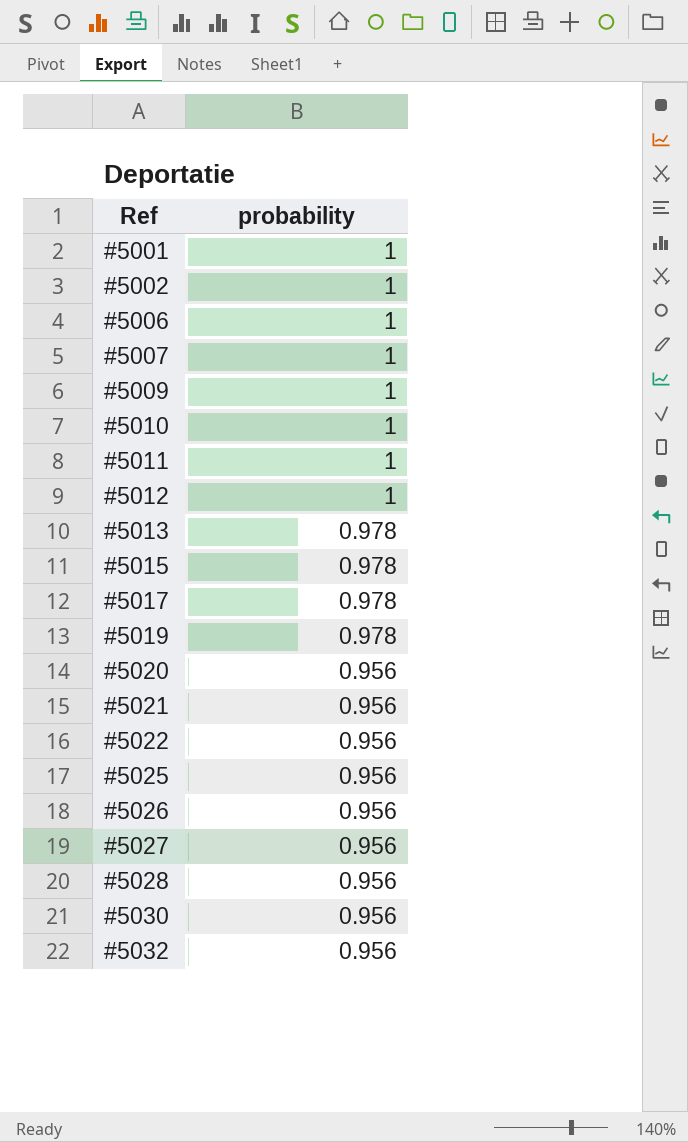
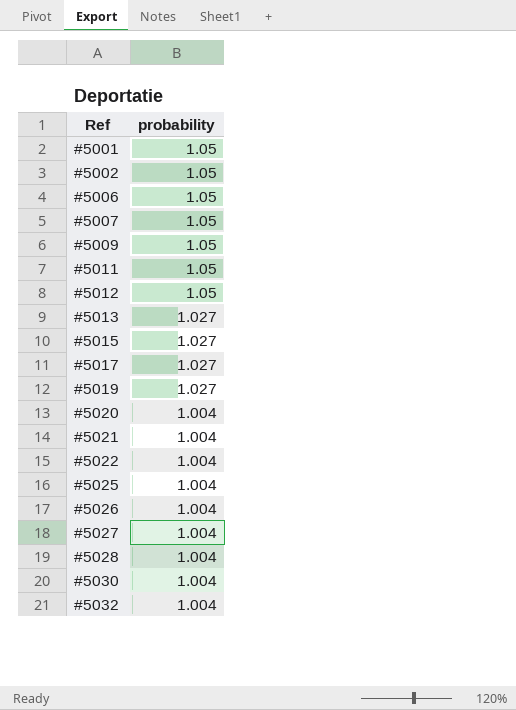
row #5010: 1 -> none
#5001 | probability: 1 -> 1.05
#5002 | probability: 1 -> 1.05
#5006 | probability: 1 -> 1.05
#5007 | probability: 1 -> 1.05
#5009 | probability: 1 -> 1.05
#5011 | probability: 1 -> 1.05
#5012 | probability: 1 -> 1.05
#5013 | probability: 0.978 -> 1.027
#5015 | probability: 0.978 -> 1.027
#5017 | probability: 0.978 -> 1.027
#5019 | probability: 0.978 -> 1.027
#5020 | probability: 0.956 -> 1.004
#5021 | probability: 0.956 -> 1.004
#5022 | probability: 0.956 -> 1.004
#5025 | probability: 0.956 -> 1.004
#5026 | probability: 0.956 -> 1.004
#5027 | probability: 0.956 -> 1.004
#5028 | probability: 0.956 -> 1.004
#5030 | probability: 0.956 -> 1.004
#5032 | probability: 0.956 -> 1.004

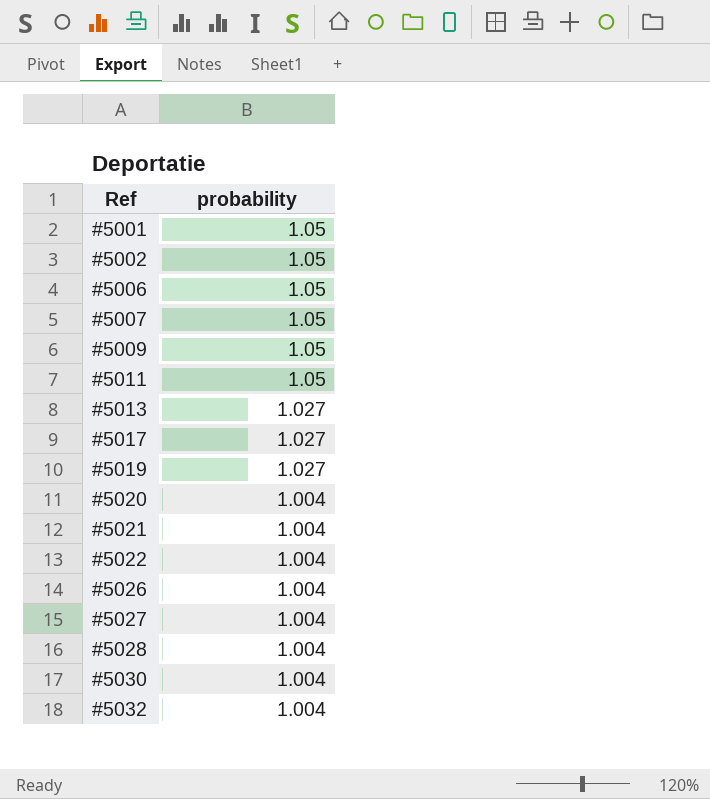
row #5012: 1.05 -> none
row #5015: 1.027 -> none
row #5025: 1.004 -> none

